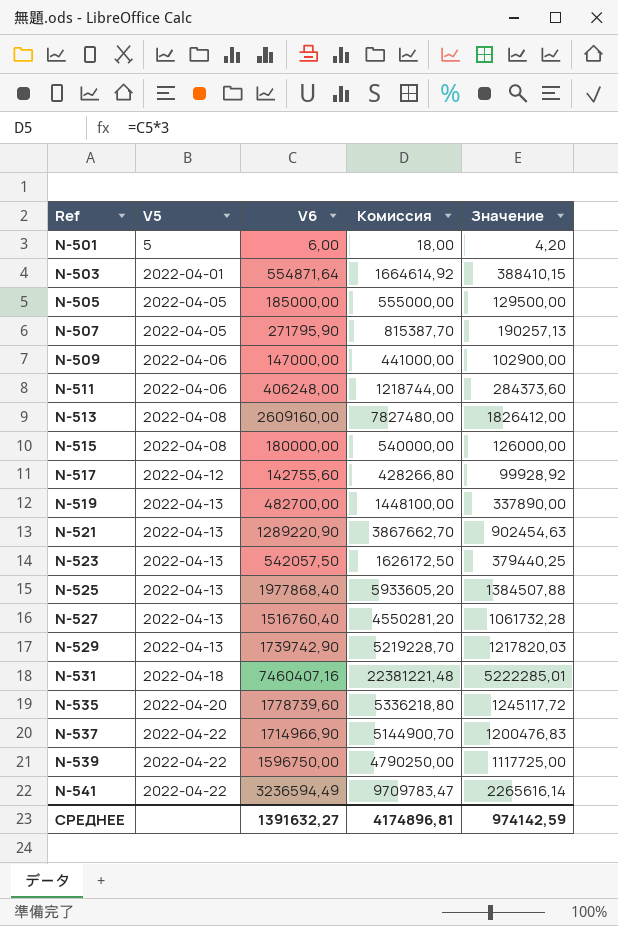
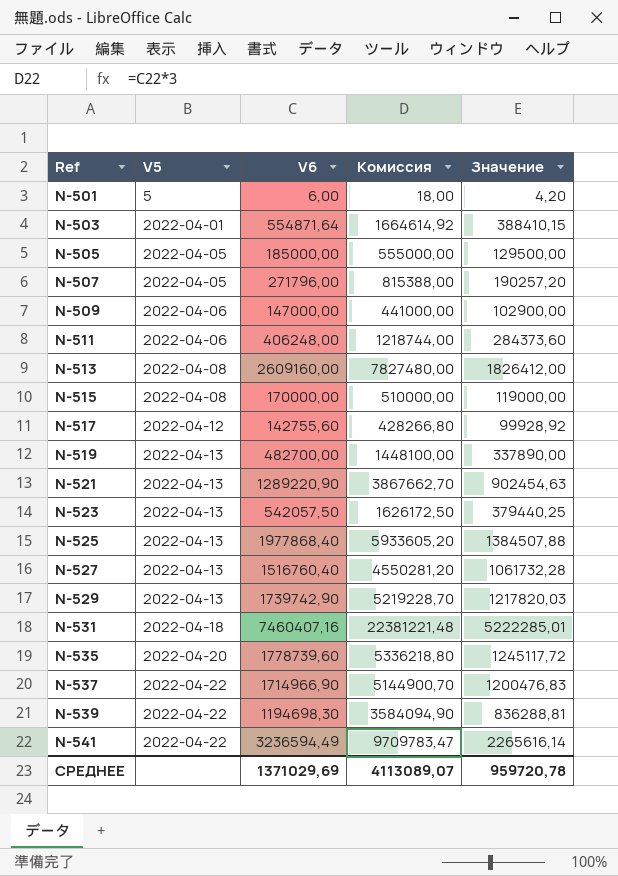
N-507 | V6: 271795,90 -> 271796,00
N-507 | Комиссия: 815387,70 -> 815388,00
N-507 | Значение: 190257,13 -> 190257,20
N-515 | V6: 180000,00 -> 170000,00
N-515 | Комиссия: 540000,00 -> 510000,00
N-515 | Значение: 126000,00 -> 119000,00
N-539 | V6: 1596750,00 -> 1194698,30
N-539 | Комиссия: 4790250,00 -> 3584094,90
N-539 | Значение: 1117725,00 -> 836288,81
СРЕДНЕЕ | V6: 1391632,27 -> 1371029,69
СРЕДНЕЕ | Комиссия: 4174896,81 -> 4113089,07
СРЕДНЕЕ | Значение: 974142,59 -> 959720,78

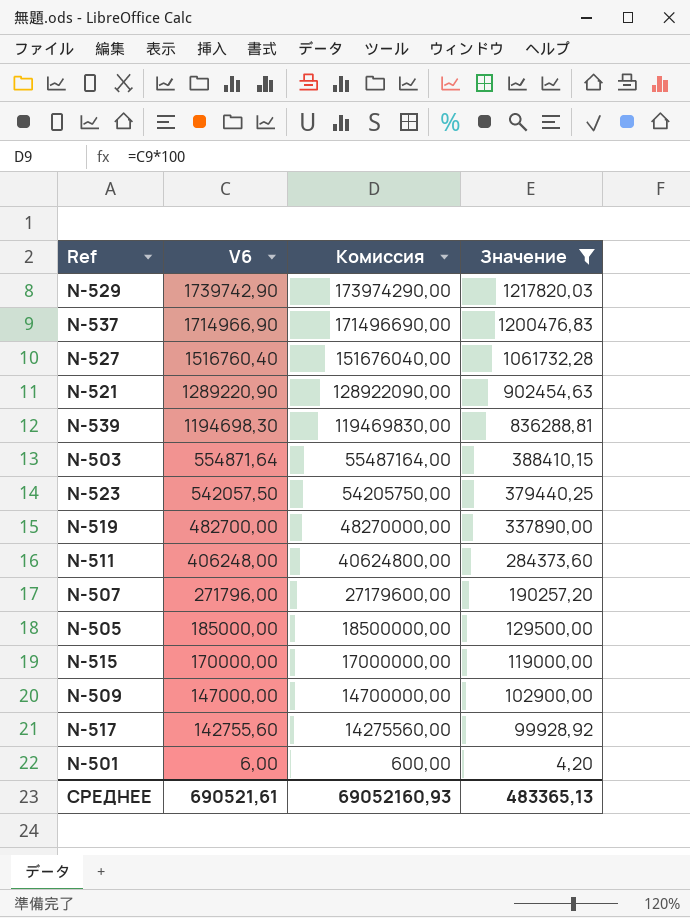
filter: none -> Значение <= 1217820,03
row order: Ref ascending -> V6 descending
column V5 | position: 2 -> none
column Комиссия | formula: [V6] * 3 -> [V6] * 100
СРЕДНЕЕ | V6: 1371029,69 -> 690521,61
СРЕДНЕЕ | Комиссия: 4113089,07 -> 69052160,93
СРЕДНЕЕ | Значение: 959720,78 -> 483365,13

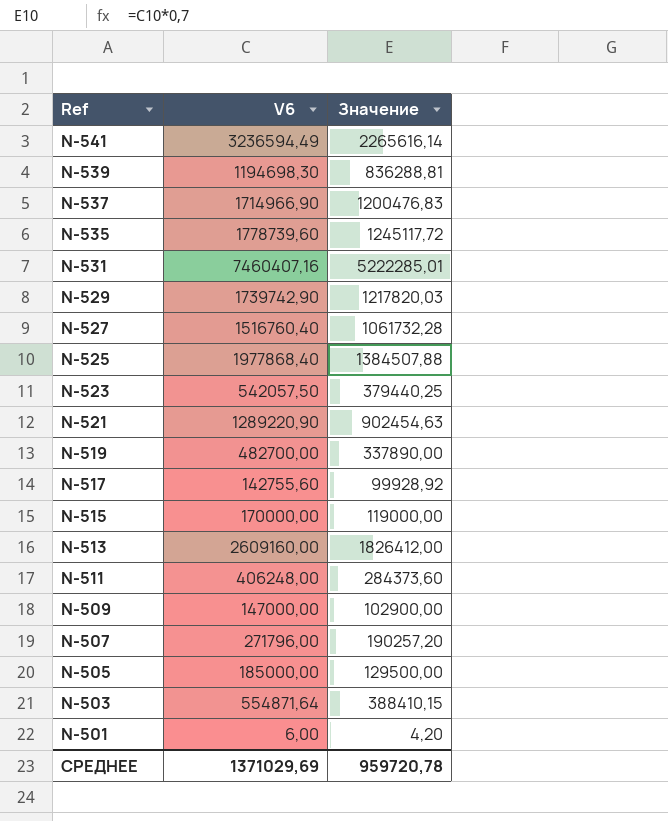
filter: Значение <= 1217820,03 -> none
row order: V6 descending -> Ref descending
column Комиссия | formula: [V6] * 100 -> none
СРЕДНЕЕ | V6: 690521,61 -> 1371029,69
СРЕДНЕЕ | Значение: 483365,13 -> 959720,78

